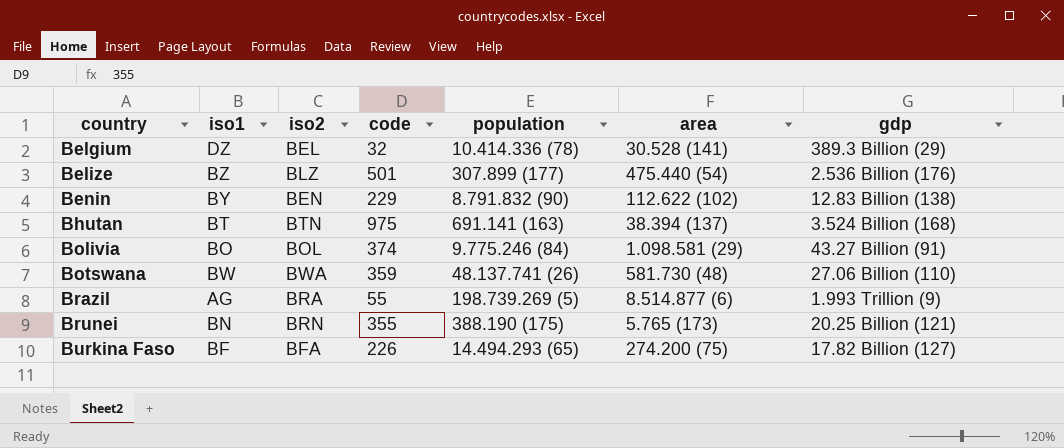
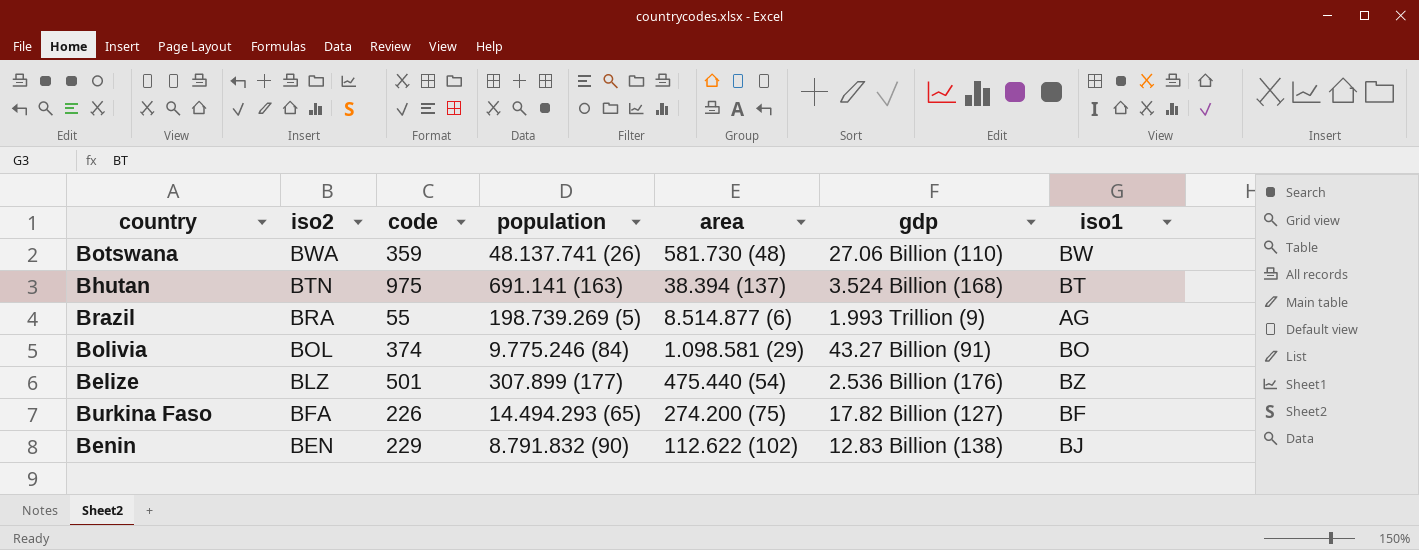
row order: country ascending -> iso2 descending
column iso1 | position: 2 -> 7
row Belgium: DZ | BEL | 32 | 10.414.336 (78) | 30.528 (141) | 389.3 Billion (29) -> none
row Brunei: BN | BRN | 355 | 388.190 (175) | 5.765 (173) | 20.25 Billion (121) -> none
Benin | iso1: BY -> BJ

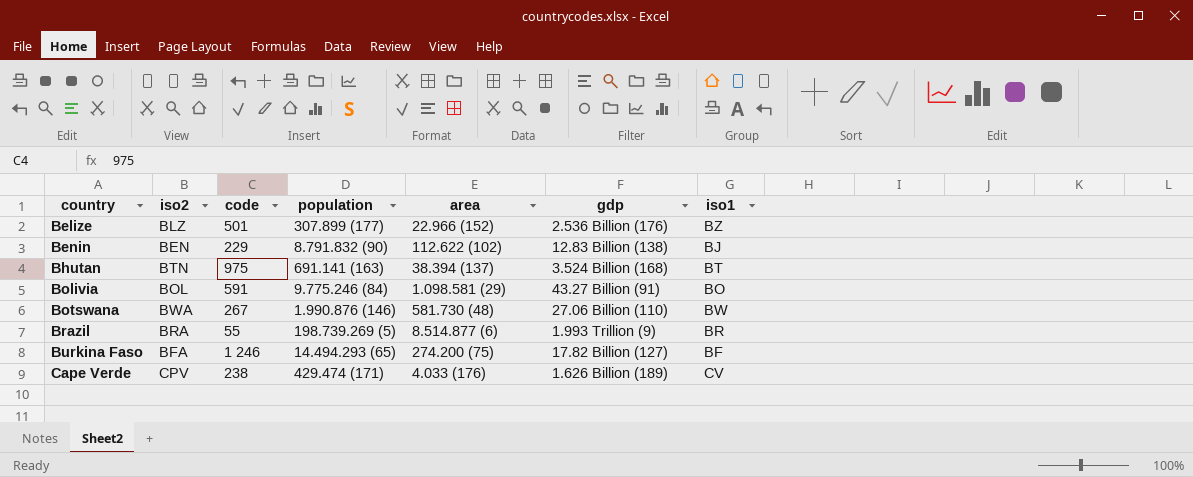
row order: iso2 descending -> country ascending
Belize | area: 475.440 (54) -> 22.966 (152)
Bolivia | code: 374 -> 591
Botswana | code: 359 -> 267
Botswana | population: 48.137.741 (26) -> 1.990.876 (146)
Brazil | iso1: AG -> BR
Burkina Faso | code: 226 -> 1 246
row Cape Verde: none -> CPV | 238 | 429.474 (171) | 4.033 (176) | 1.626 Billion (189) | CV

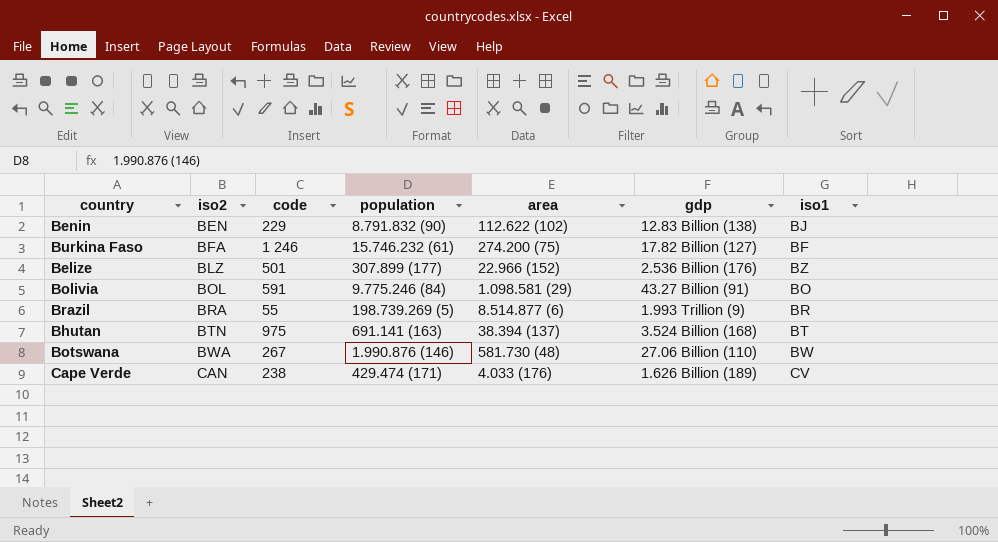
row order: country ascending -> iso2 ascending
Burkina Faso | population: 14.494.293 (65) -> 15.746.232 (61)
Cape Verde | iso2: CPV -> CAN

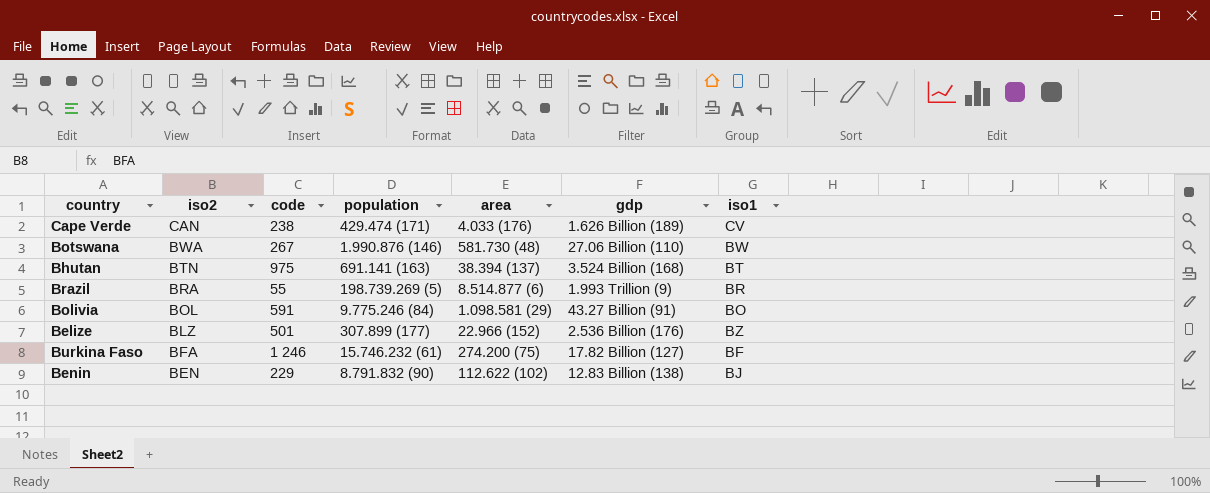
row order: iso2 ascending -> iso2 descending

